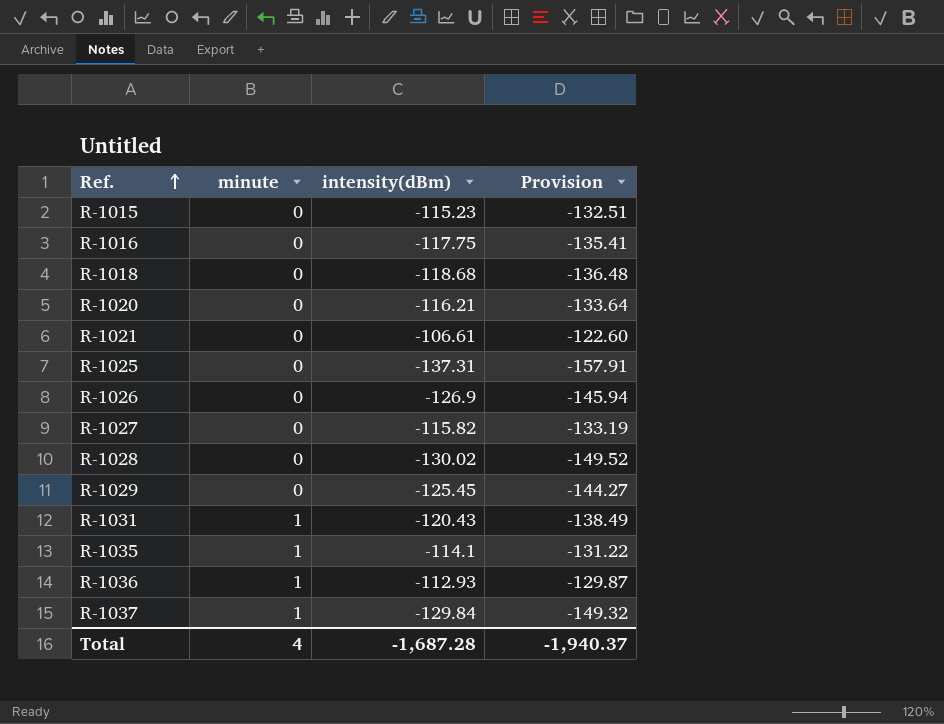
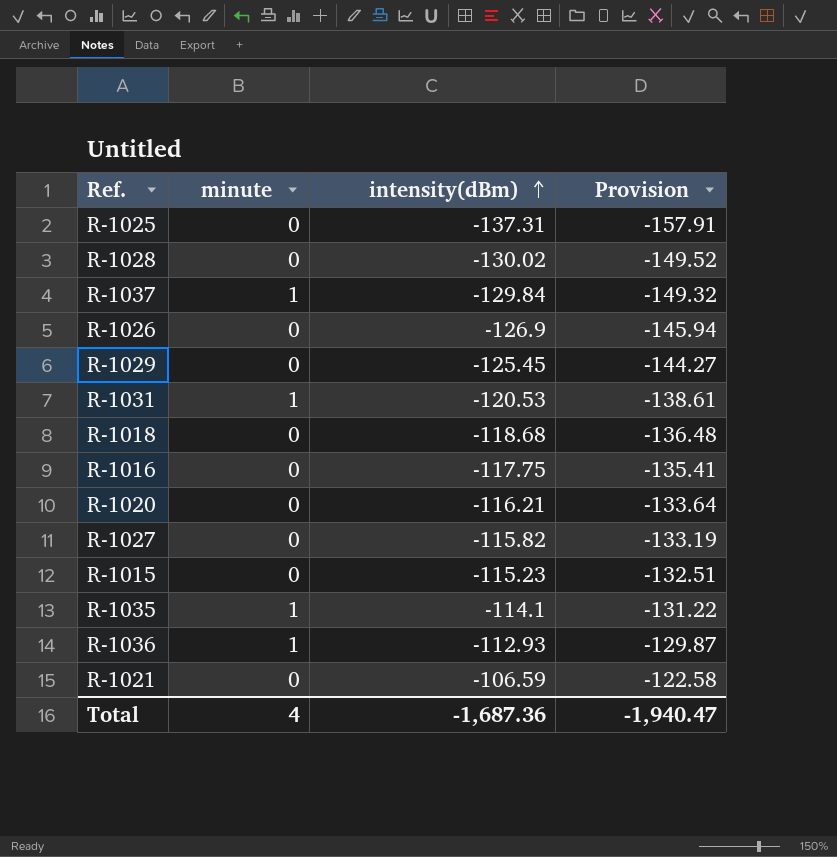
row order: Ref. ascending -> intensity(dBm) ascending
R-1031 | intensity(dBm): -120.43 -> -120.53
R-1031 | Provision: -138.49 -> -138.61
R-1021 | intensity(dBm): -106.61 -> -106.59
R-1021 | Provision: -122.60 -> -122.58
Total | intensity(dBm): -1,687.28 -> -1,687.36
Total | Provision: -1,940.37 -> -1,940.47

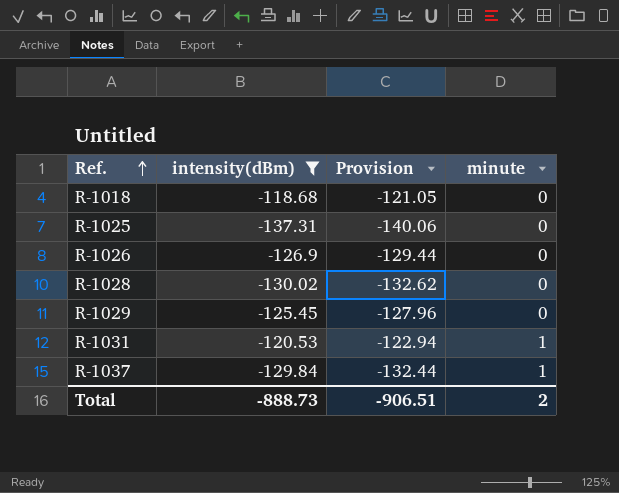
filter: none -> intensity(dBm) <= -118.68
row order: intensity(dBm) ascending -> Ref. ascending
column Provision | formula: [intensity(dBm)] * 1.15 -> [intensity(dBm)] * 1.02
column minute | position: 2 -> 4
Total | intensity(dBm): -1,687.36 -> -888.73
Total | Provision: -1,940.47 -> -906.51
Total | minute: 4 -> 2

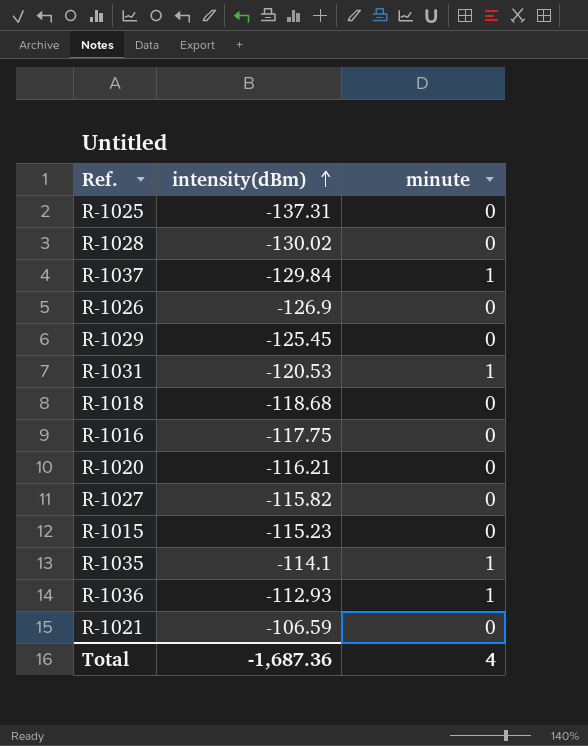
filter: intensity(dBm) <= -118.68 -> none
row order: Ref. ascending -> intensity(dBm) ascending
column Provision | formula: [intensity(dBm)] * 1.02 -> none
Total | intensity(dBm): -888.73 -> -1,687.36
Total | minute: 2 -> 4

